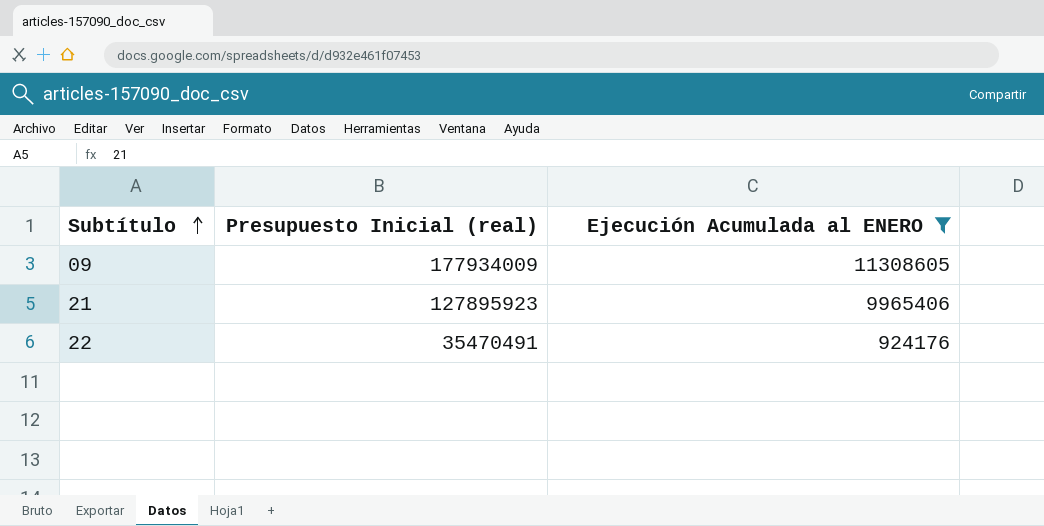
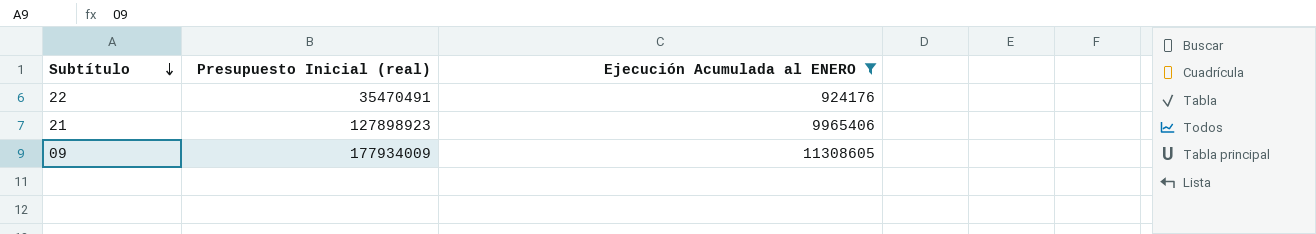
row order: Subtítulo ascending -> Subtítulo descending
21 | Presupuesto Inicial (real): 127895923 -> 127898923

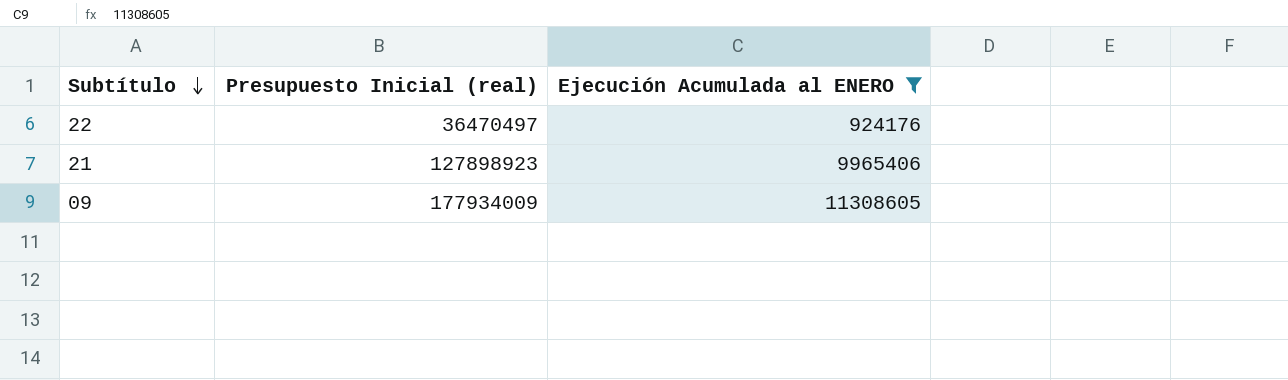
22 | Presupuesto Inicial (real): 35470491 -> 36470497

